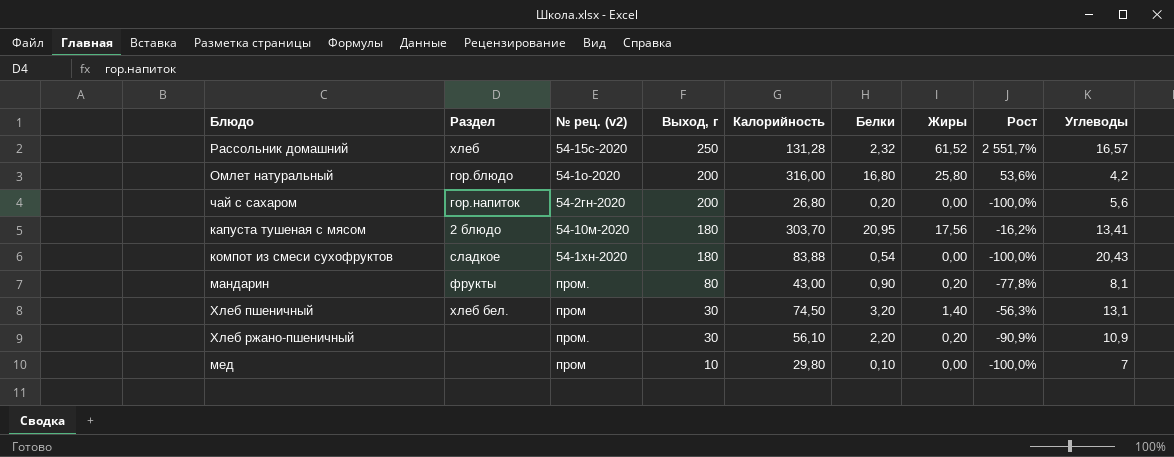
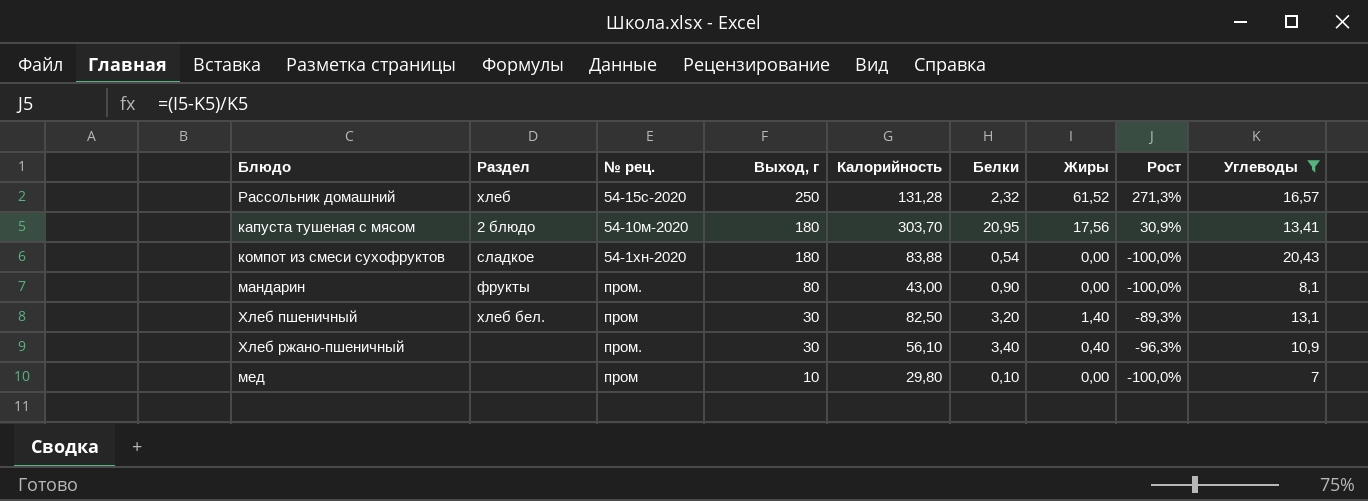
filter: none -> Углеводы >= 7
column name: № рец. (v2) -> № рец.
column Рост | formula: ([Жиры] - [Белки]) / [Белки] -> ([Жиры] - [Углеводы]) / [Углеводы]
мандарин | Жиры: 0,20 -> 0,00
Хлеб пшеничный | Калорийность: 74,50 -> 82,50
Хлеб ржано-пшеничный | Белки: 2,20 -> 3,40
Хлеб ржано-пшеничный | Жиры: 0,20 -> 0,40

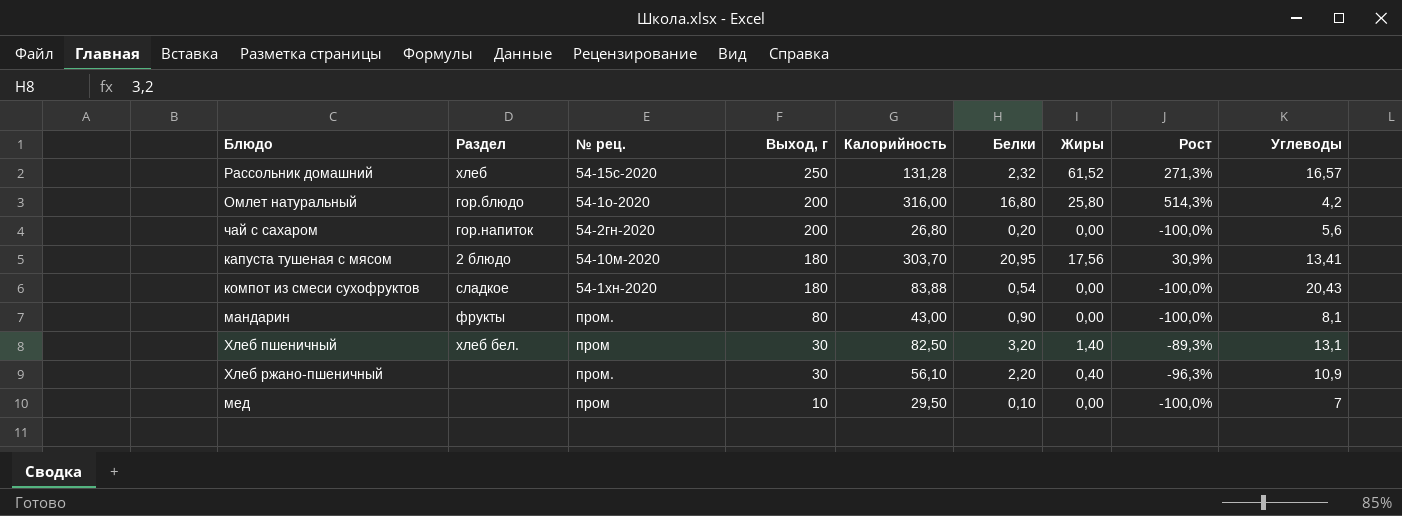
filter: Углеводы >= 7 -> none
Хлеб ржано-пшеничный | Белки: 3,40 -> 2,20
мед | Калорийность: 29,80 -> 29,50

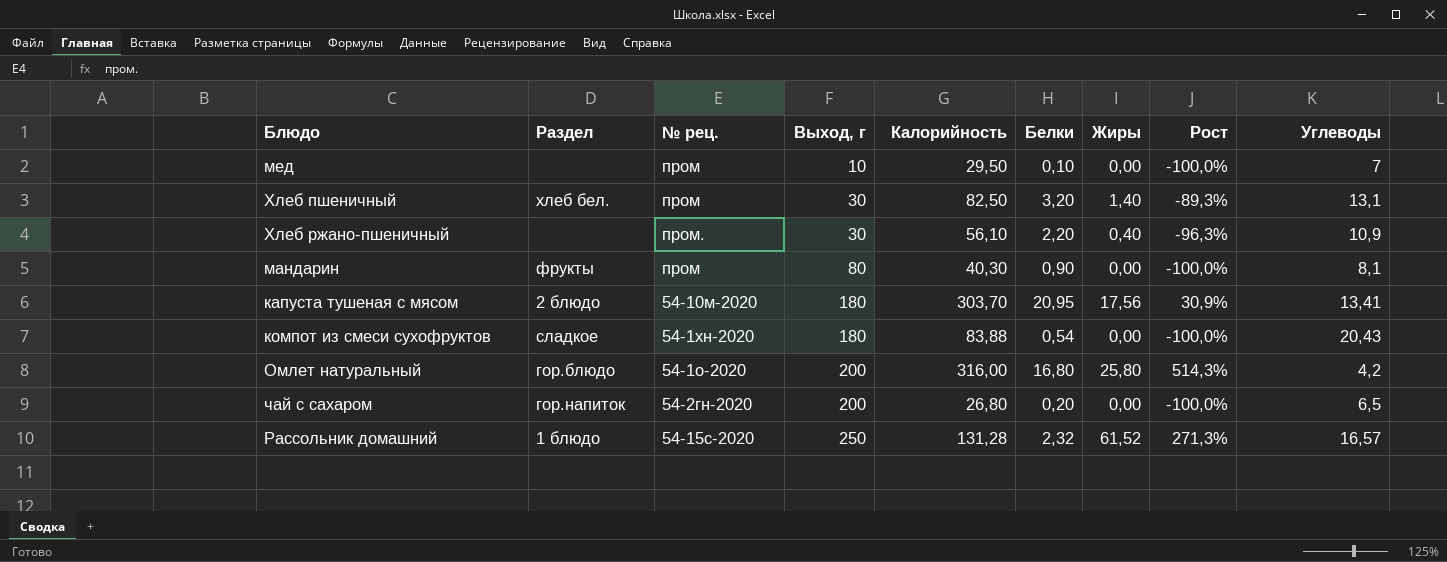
row order: Выход, г descending -> Выход, г ascending
мандарин | № рец.: пром. -> пром
мандарин | Калорийность: 43,00 -> 40,30
чай с сахаром | Углеводы: 5,6 -> 6,5
Рассольник домашний | Раздел: хлеб -> 1 блюдо

